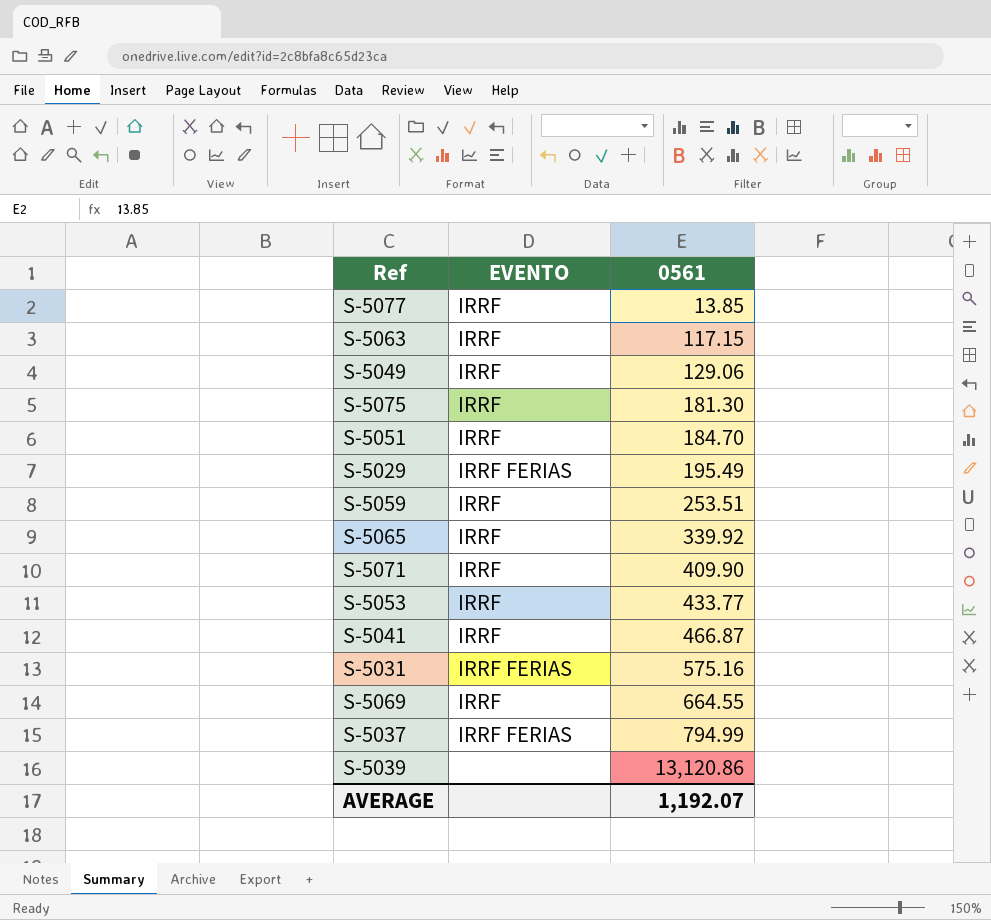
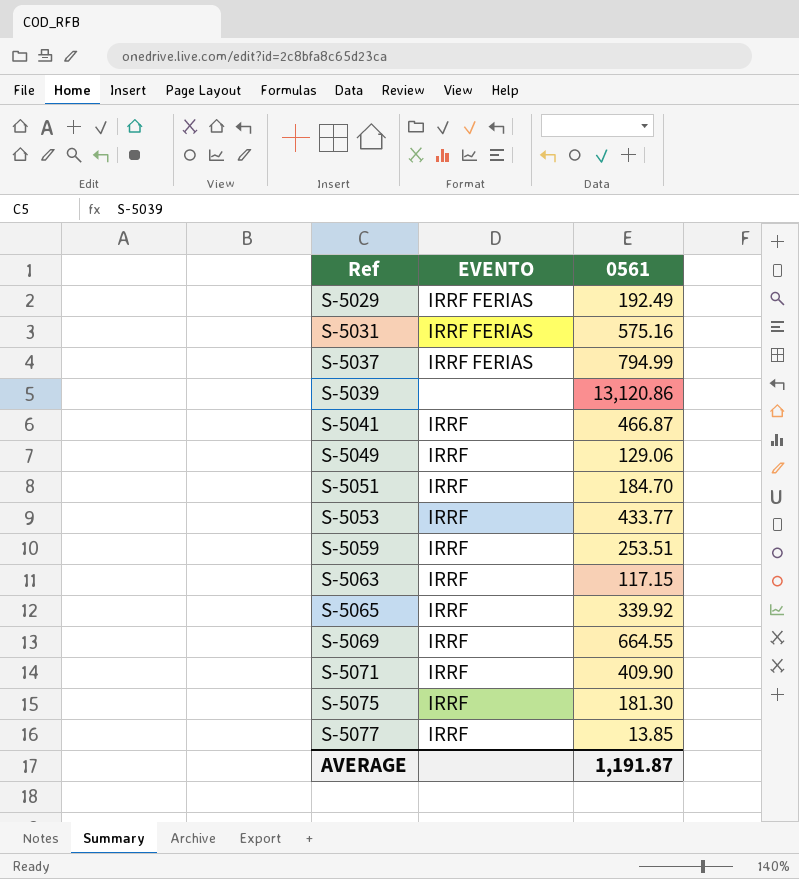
row order: 0561 ascending -> Ref ascending
S-5029 | 0561: 195.49 -> 192.49
AVERAGE | 0561: 1,192.07 -> 1,191.87

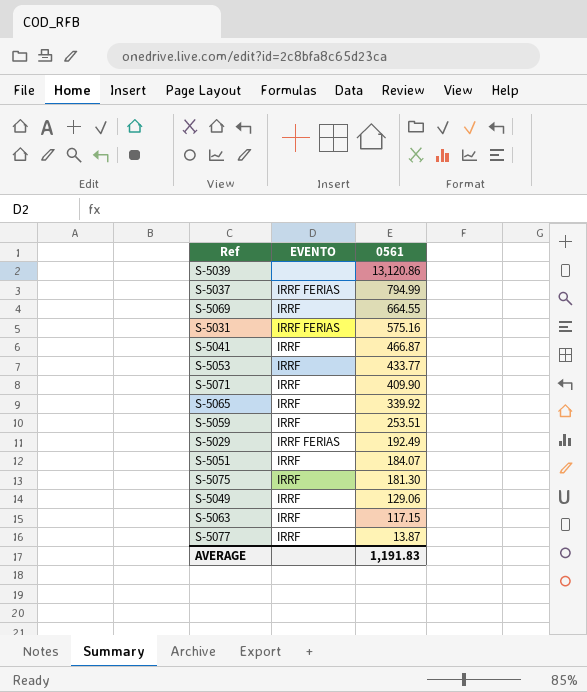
row order: Ref ascending -> 0561 descending
S-5051 | 0561: 184.70 -> 184.07
S-5077 | 0561: 13.85 -> 13.87
AVERAGE | 0561: 1,191.87 -> 1,191.83

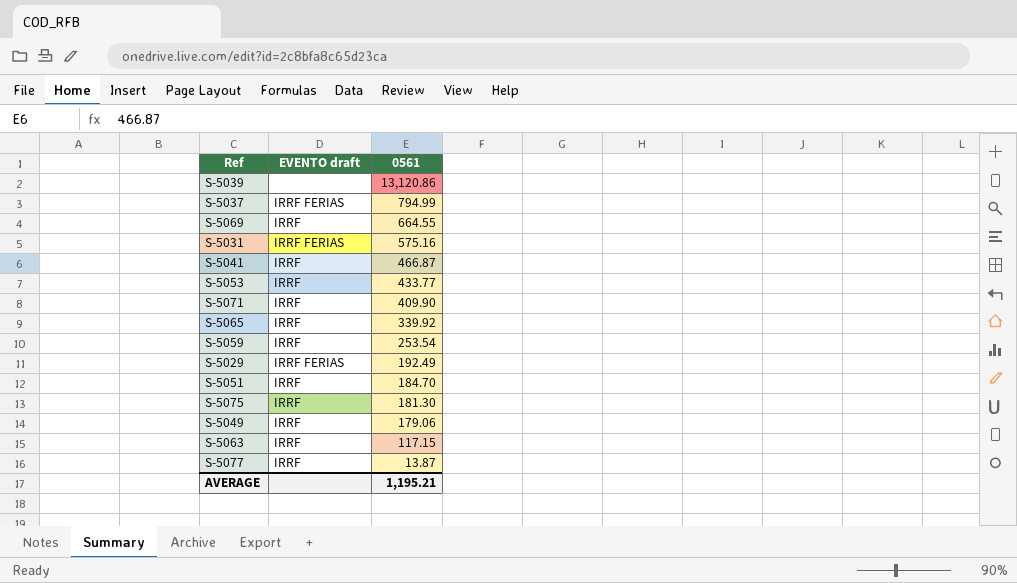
column name: EVENTO -> EVENTO draft
S-5059 | 0561: 253.51 -> 253.54
S-5051 | 0561: 184.07 -> 184.70
S-5049 | 0561: 129.06 -> 179.06
AVERAGE | 0561: 1,191.83 -> 1,195.21

